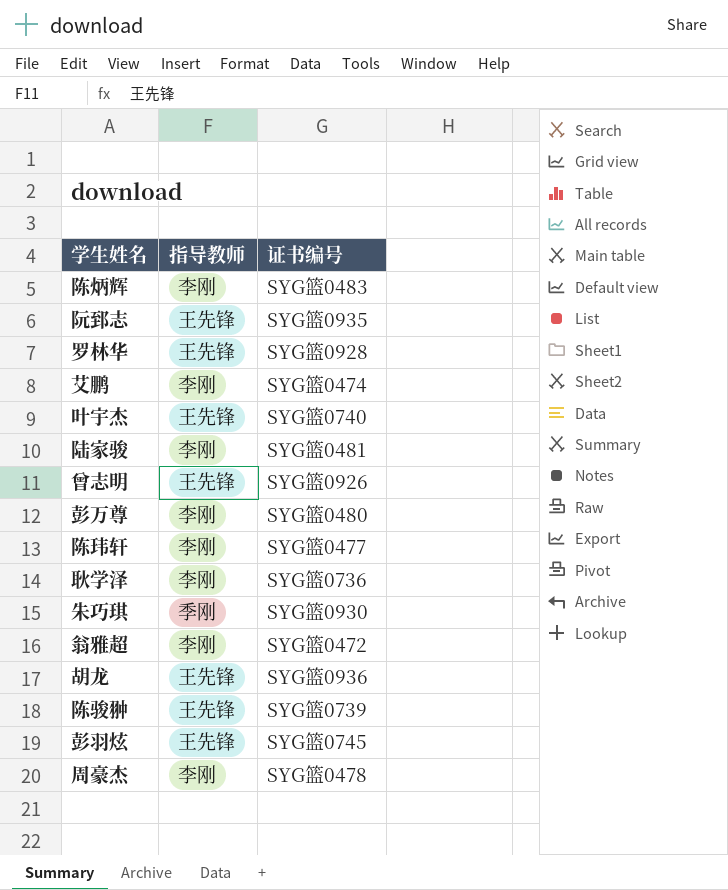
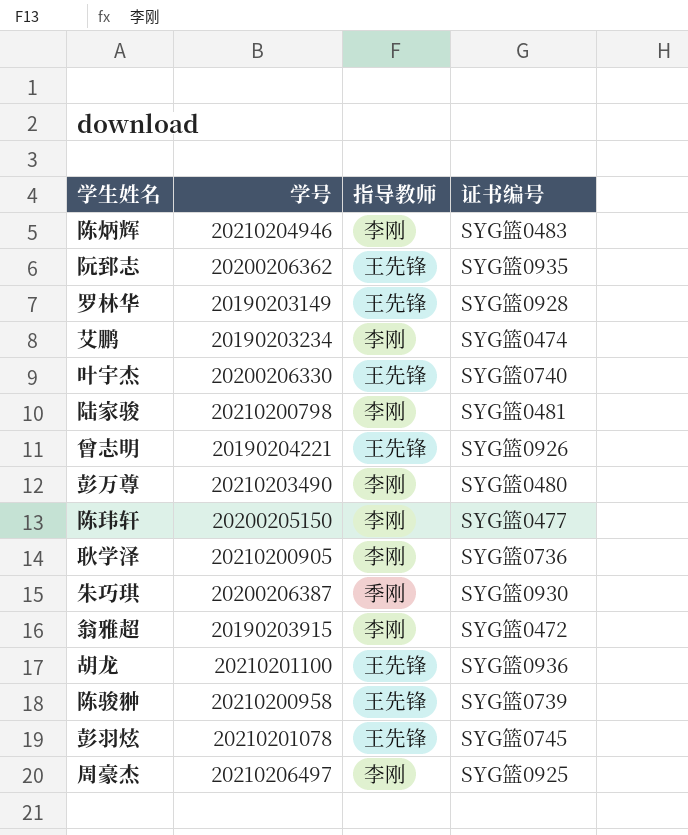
column 学号 | position: none -> 2
周豪杰 | 证书编号: SYG篮0478 -> SYG篮0925

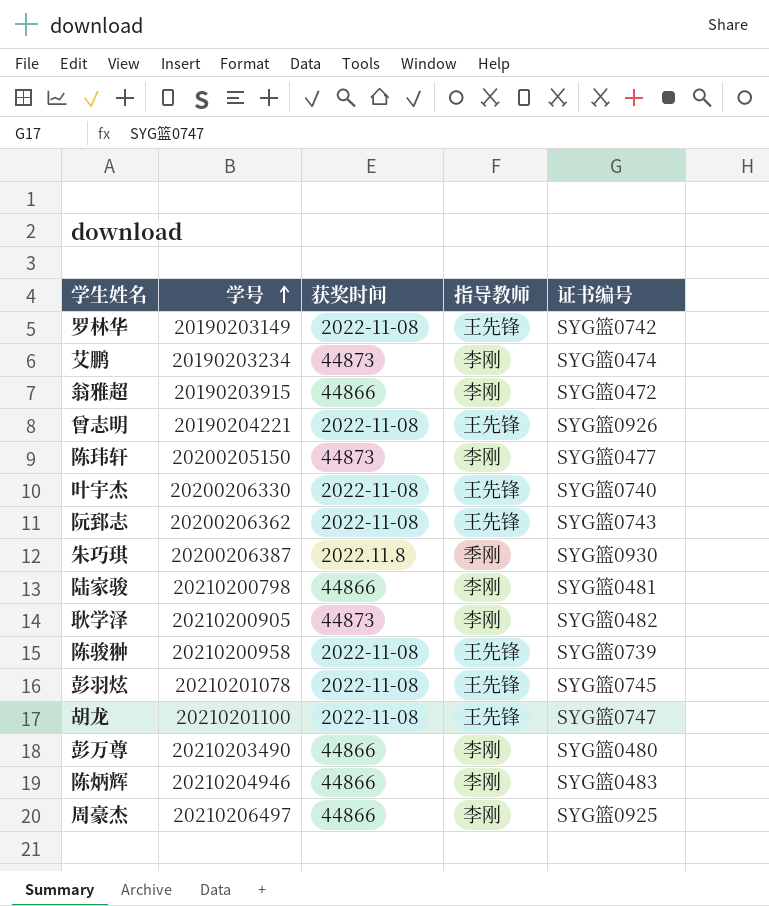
row order: none -> 学号 ascending
column 获奖时间 | position: none -> 3
罗林华 | 证书编号: SYG篮0928 -> SYG篮0742
阮郅志 | 证书编号: SYG篮0935 -> SYG篮0743
耿学泽 | 证书编号: SYG篮0736 -> SYG篮0482
胡龙 | 证书编号: SYG篮0936 -> SYG篮0747

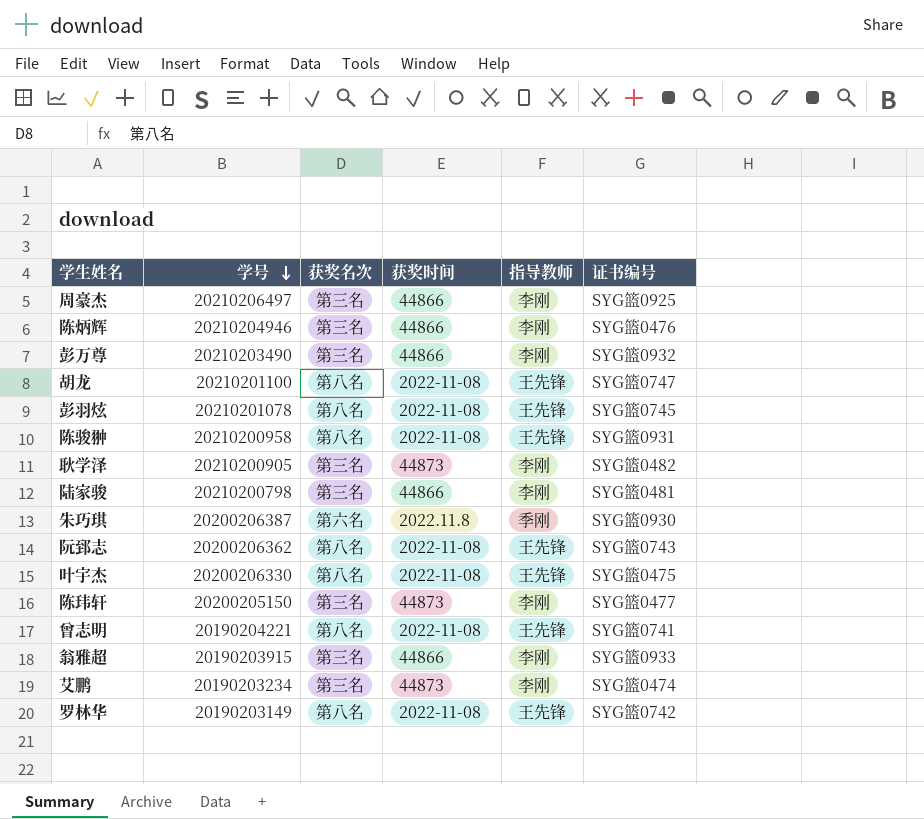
row order: 学号 ascending -> 学号 descending
column 获奖名次 | position: none -> 3
陈炳辉 | 证书编号: SYG篮0483 -> SYG篮0476
彭万尊 | 证书编号: SYG篮0480 -> SYG篮0932
陈骏翀 | 证书编号: SYG篮0739 -> SYG篮0931
叶宇杰 | 证书编号: SYG篮0740 -> SYG篮0475
曾志明 | 证书编号: SYG篮0926 -> SYG篮0741
翁雅超 | 证书编号: SYG篮0472 -> SYG篮0933

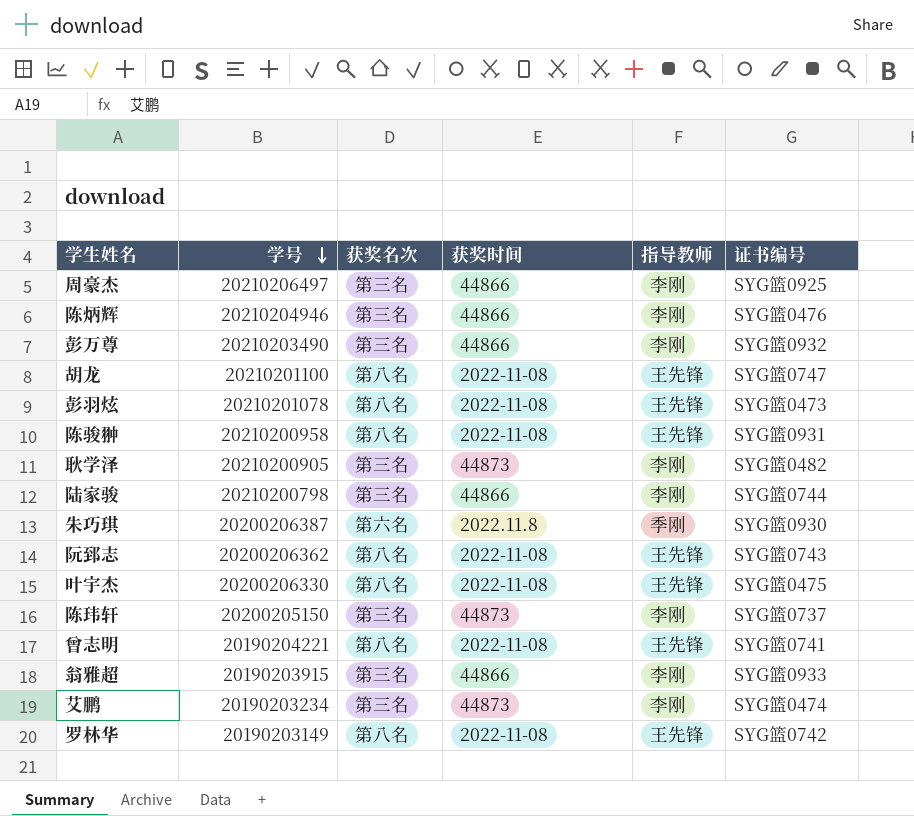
彭羽炫 | 证书编号: SYG篮0745 -> SYG篮0473
陆家骏 | 证书编号: SYG篮0481 -> SYG篮0744
陈玮轩 | 证书编号: SYG篮0477 -> SYG篮0737

